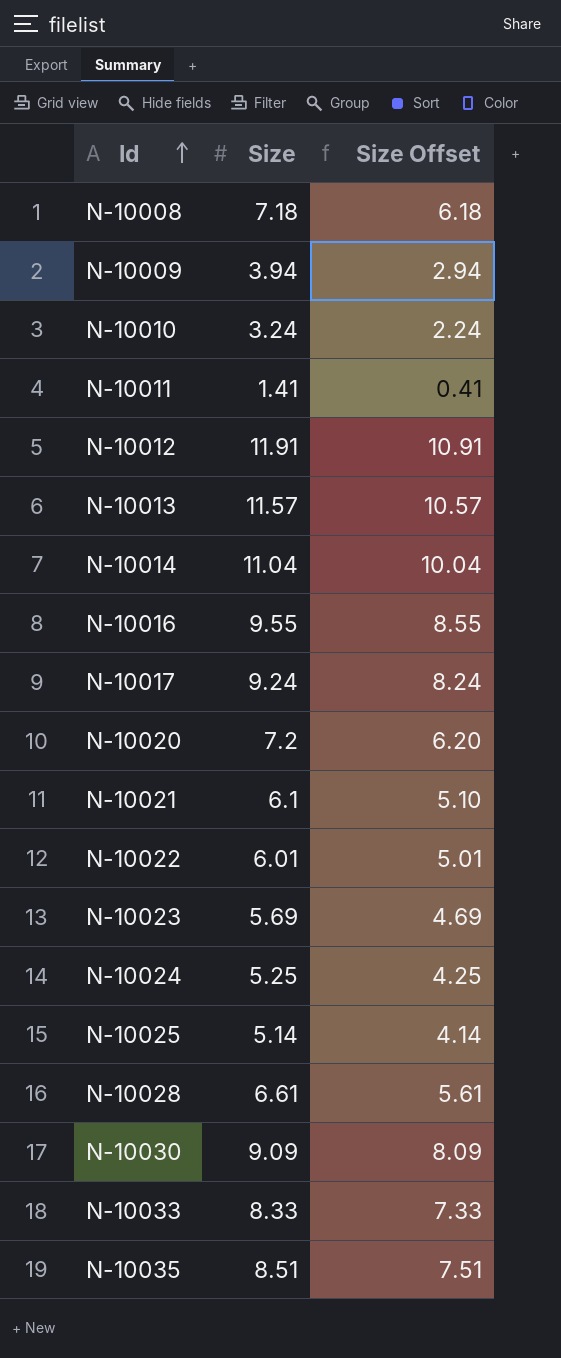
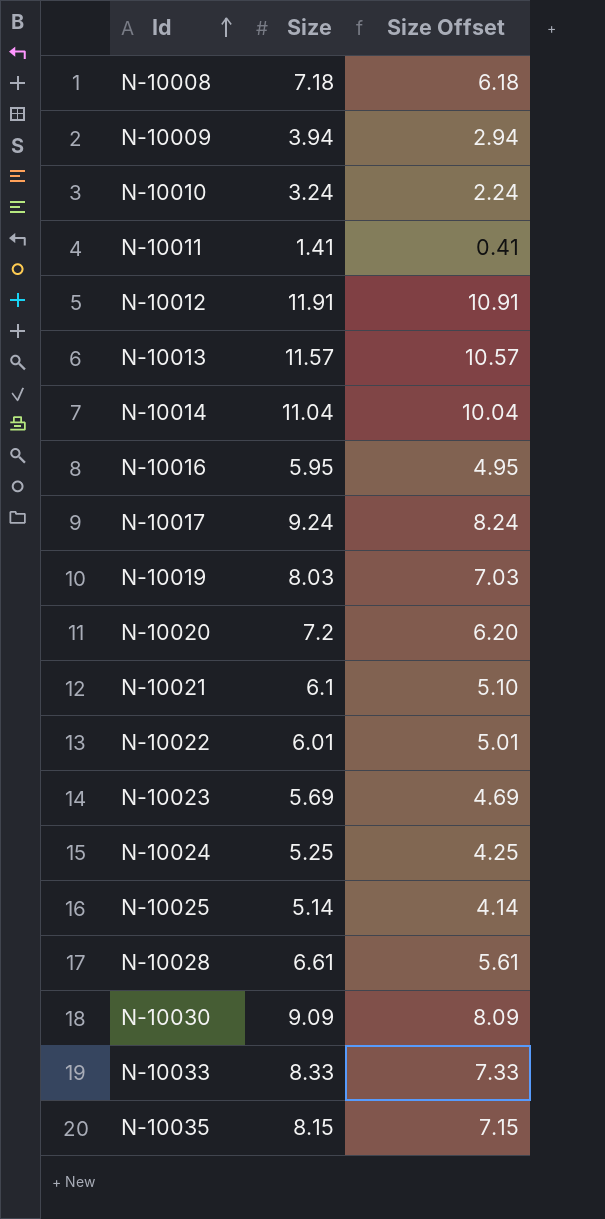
N-10016 | Size: 9.55 -> 5.95
N-10016 | Size Offset: 8.55 -> 4.95
row N-10019: none -> 8.03 | 7.03
N-10035 | Size: 8.51 -> 8.15
N-10035 | Size Offset: 7.51 -> 7.15

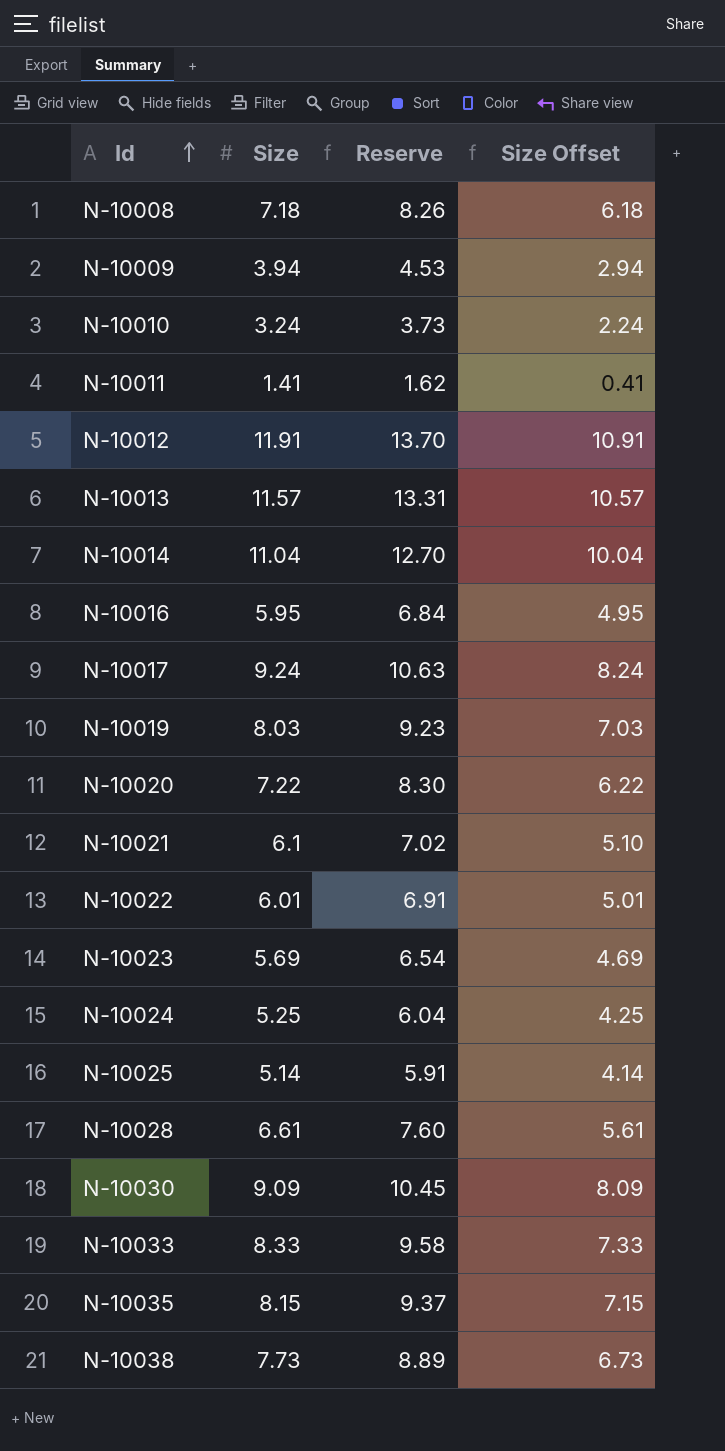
column Reserve | formula: none -> [Size] * 1.15
N-10020 | Size: 7.2 -> 7.22
N-10020 | Size Offset: 6.20 -> 6.22
row N-10038: none -> 7.73 | 8.89 | 6.73

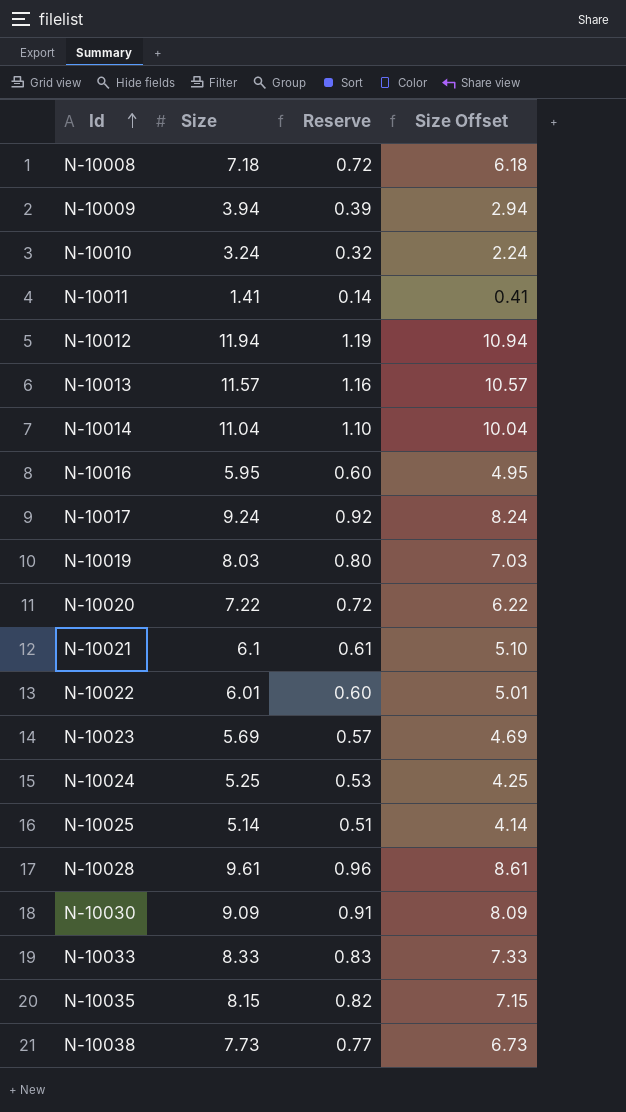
column Reserve | formula: [Size] * 1.15 -> [Size] * 0.1
N-10012 | Size: 11.91 -> 11.94
N-10012 | Size Offset: 10.91 -> 10.94
N-10028 | Size: 6.61 -> 9.61
N-10028 | Size Offset: 5.61 -> 8.61

